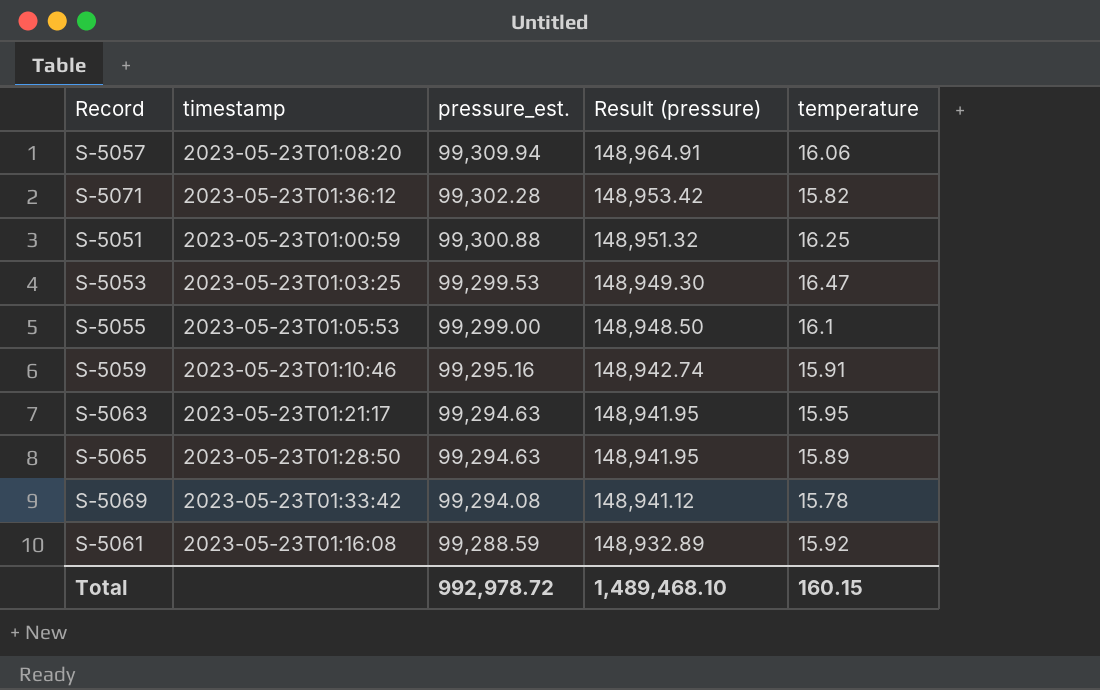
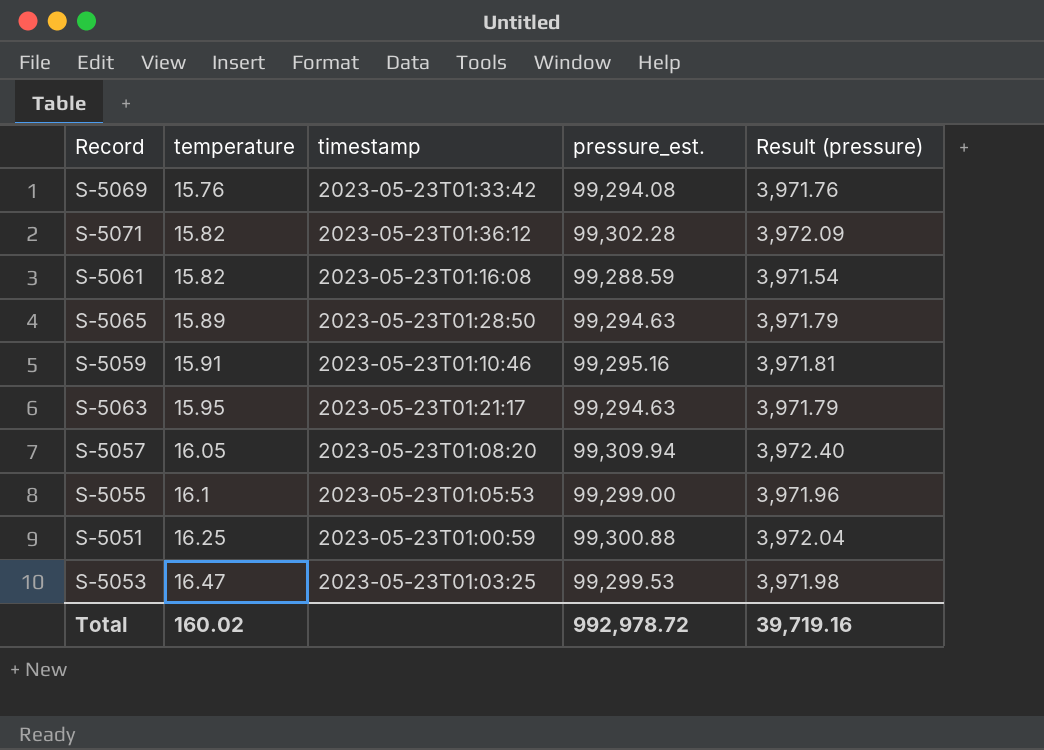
row order: pressure_est. descending -> temperature ascending
column temperature | position: 5 -> 2
column Result (pressure) | formula: [pressure_est.] * 1.5 -> [pressure_est.] * 0.04
S-5069 | temperature: 15.78 -> 15.76
S-5061 | temperature: 15.92 -> 15.82
S-5057 | temperature: 16.06 -> 16.05
Total | temperature: 160.15 -> 160.02
Total | Result (pressure): 1,489,468.10 -> 39,719.16

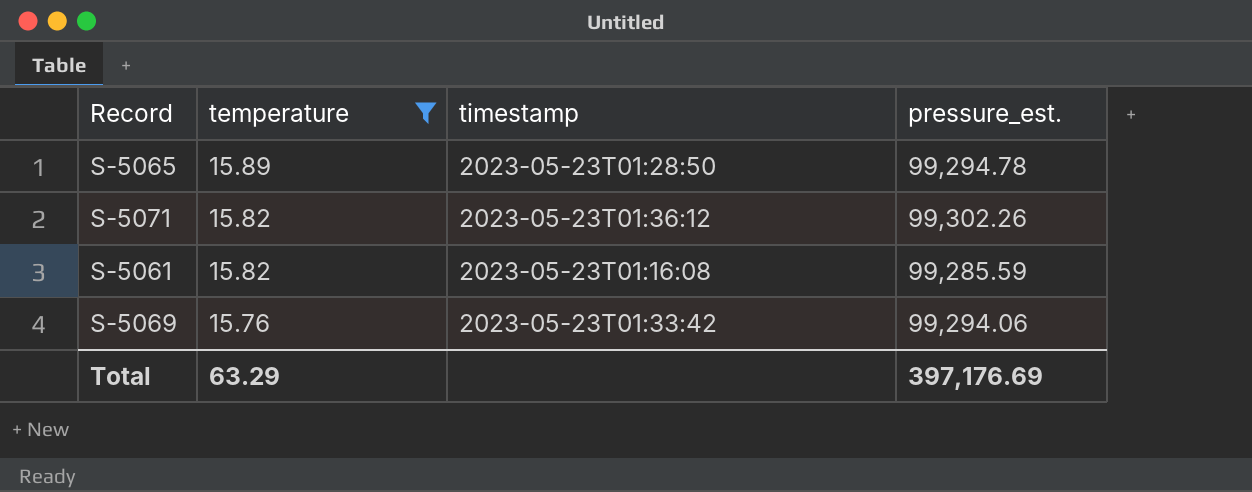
filter: none -> temperature <= 15.89
row order: temperature ascending -> temperature descending
column Result (pressure) | formula: [pressure_est.] * 0.04 -> none
S-5065 | pressure_est.: 99,294.63 -> 99,294.78
S-5071 | pressure_est.: 99,302.28 -> 99,302.26
S-5061 | pressure_est.: 99,288.59 -> 99,285.59
S-5069 | pressure_est.: 99,294.08 -> 99,294.06
Total | temperature: 160.02 -> 63.29
Total | pressure_est.: 992,978.72 -> 397,176.69

